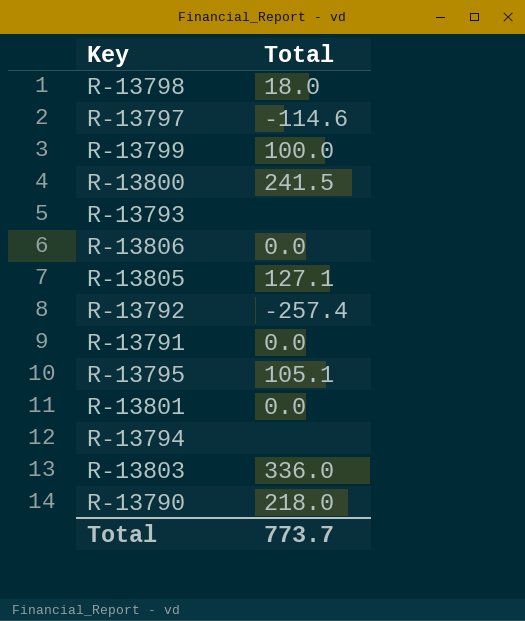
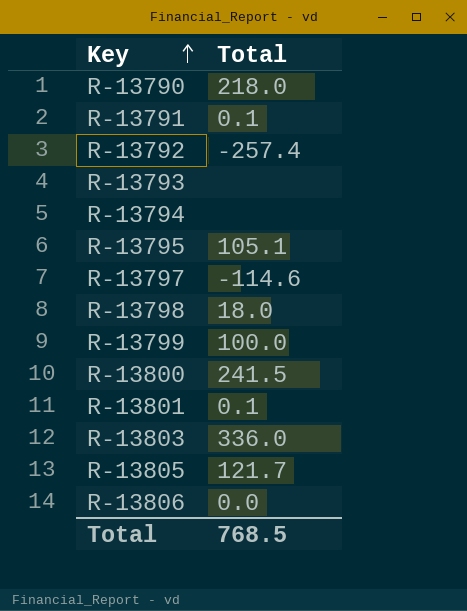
row order: none -> Key ascending
R-13791 | Total: 0.0 -> 0.1
R-13801 | Total: 0.0 -> 0.1
R-13805 | Total: 127.1 -> 121.7
Total | Total: 773.7 -> 768.5

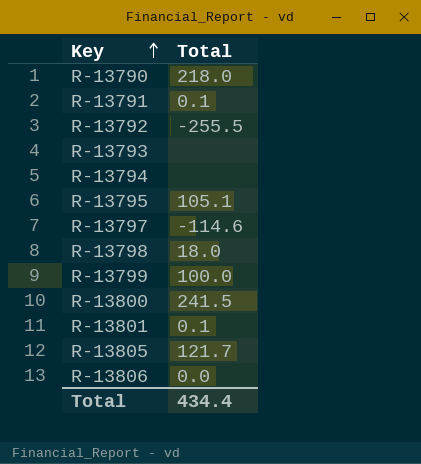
row R-13803: 336.0 -> none
R-13792 | Total: -257.4 -> -255.5
Total | Total: 768.5 -> 434.4

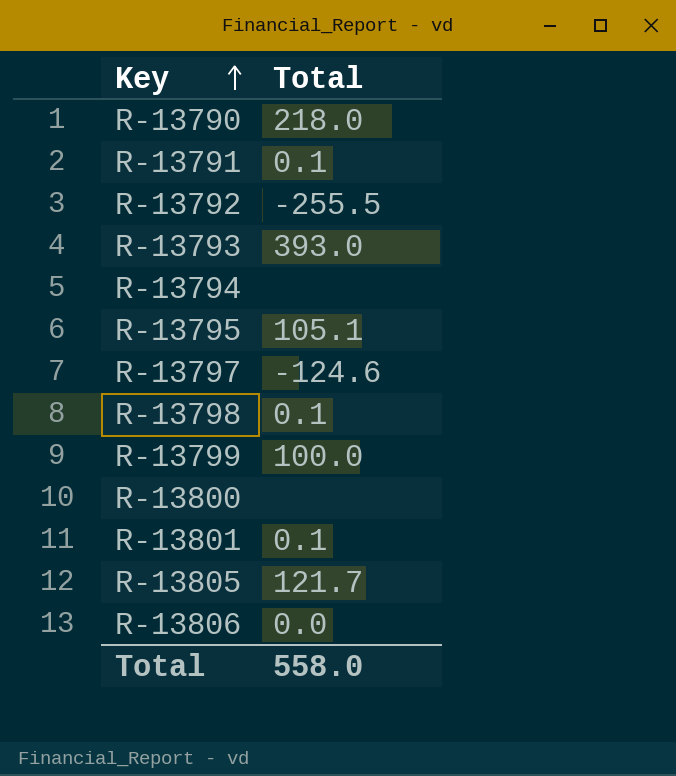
R-13793 | Total: none -> 393.0
R-13797 | Total: -114.6 -> -124.6
R-13798 | Total: 18.0 -> 0.1
R-13800 | Total: 241.5 -> none
Total | Total: 434.4 -> 558.0

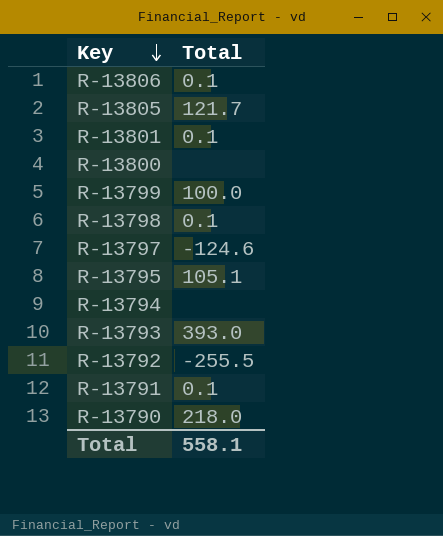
row order: Key ascending -> Key descending
R-13806 | Total: 0.0 -> 0.1
Total | Total: 558.0 -> 558.1

